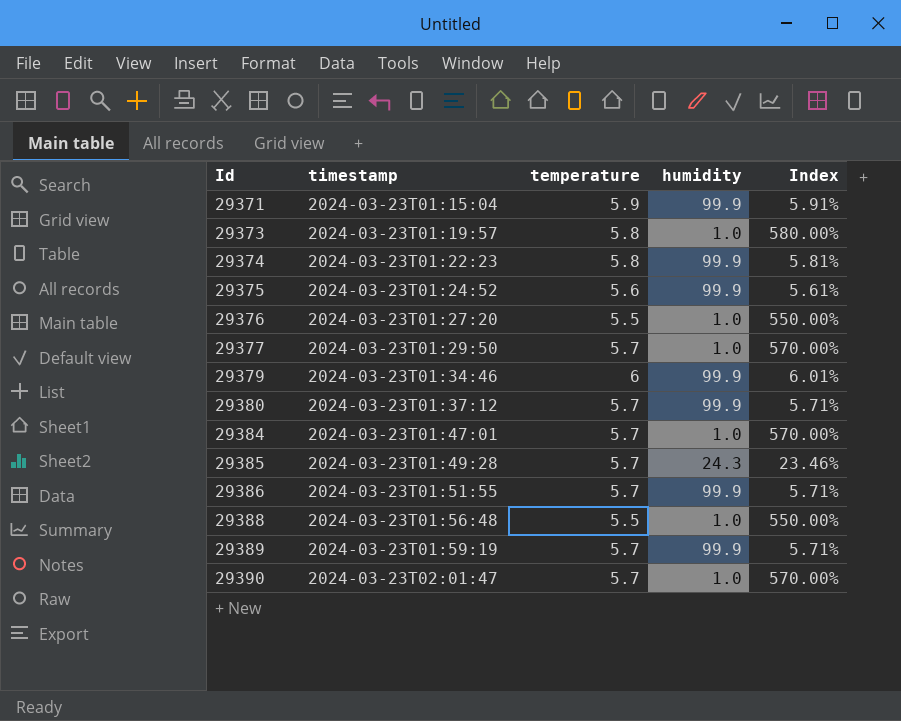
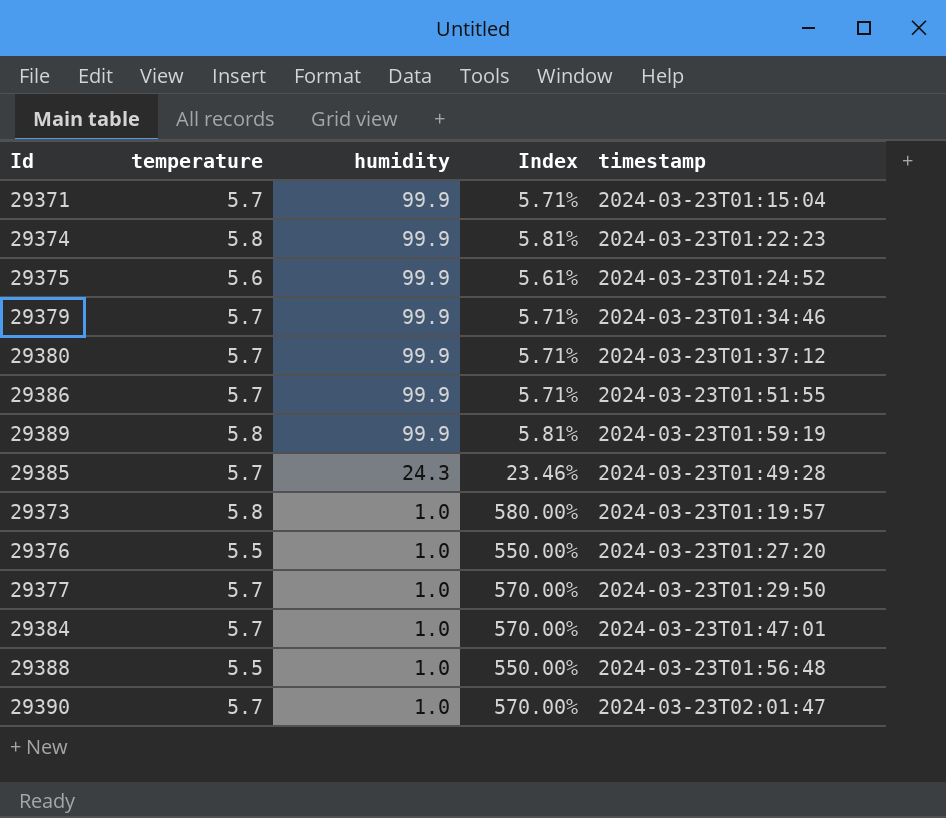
row order: Id ascending -> humidity descending
column timestamp | position: 2 -> 5
29371 | temperature: 5.9 -> 5.7
29371 | Index: 5.91% -> 5.71%
29379 | temperature: 6 -> 5.7
29379 | Index: 6.01% -> 5.71%
29389 | temperature: 5.7 -> 5.8
29389 | Index: 5.71% -> 5.81%

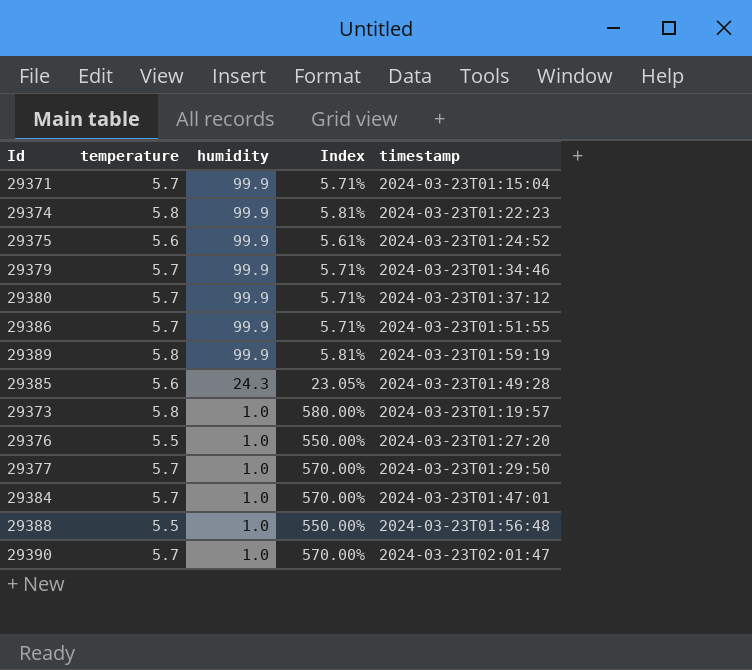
29385 | temperature: 5.7 -> 5.6
29385 | Index: 23.46% -> 23.05%

